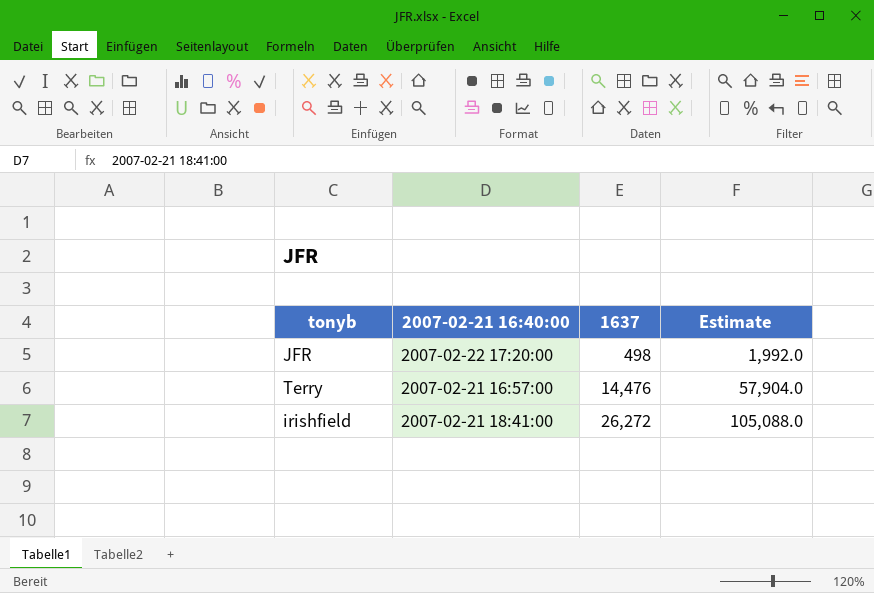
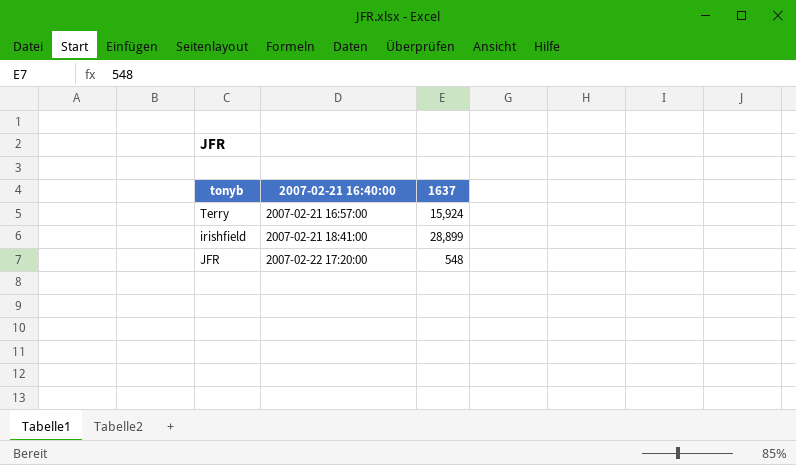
row order: 1637 ascending -> 2007-02-21 16:40:00 ascending
column Estimate | formula: [1637] * 4 -> none
Terry | 1637: 14,476 -> 15,924
irishfield | 1637: 26,272 -> 28,899
JFR | 1637: 498 -> 548

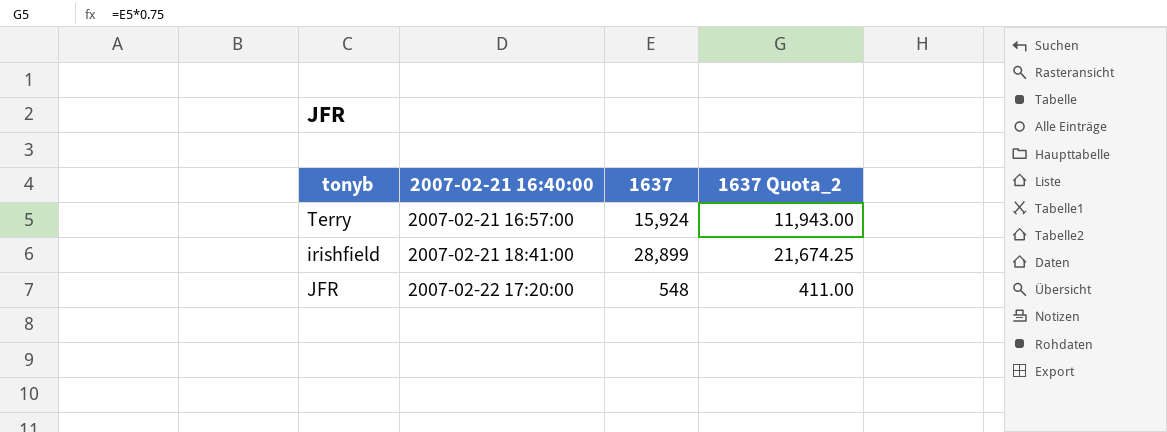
column 1637 Quota_2 | formula: none -> [1637] * 0.75

